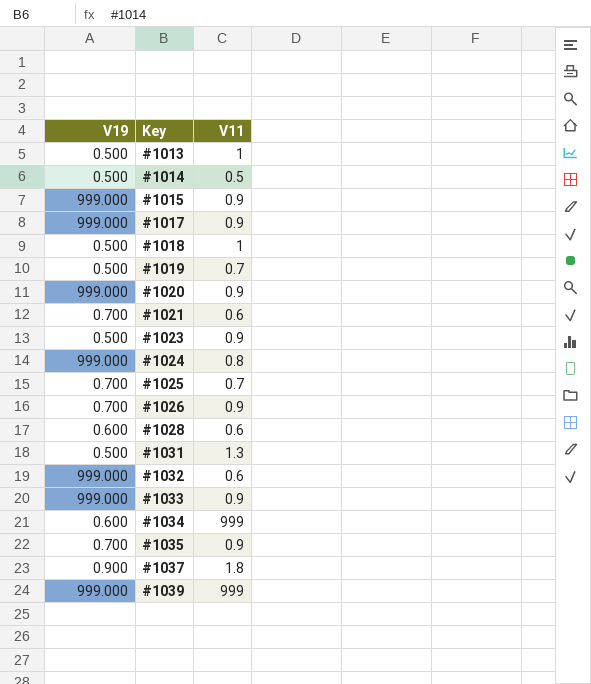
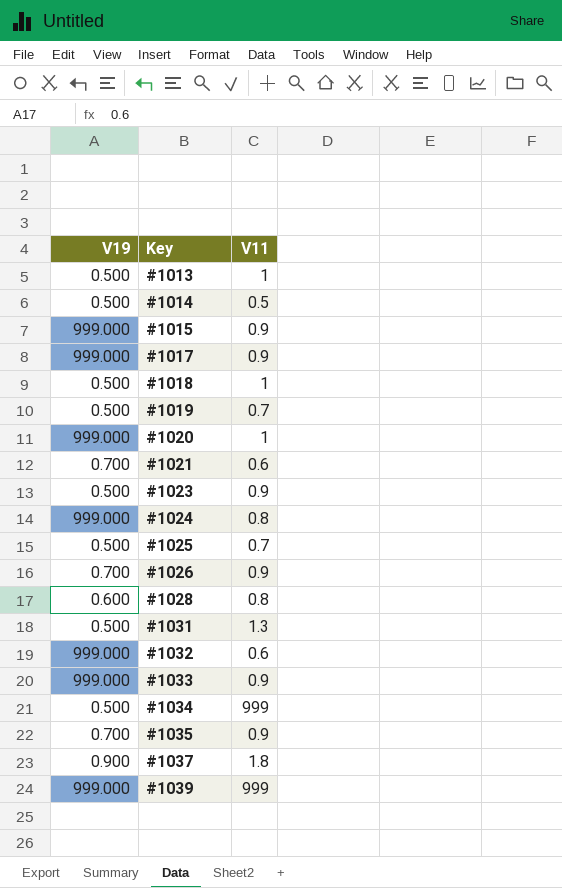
#1020 | V11: 0.9 -> 1
#1025 | V19: 0.700 -> 0.500
#1028 | V11: 0.6 -> 0.8
#1034 | V19: 0.600 -> 0.500

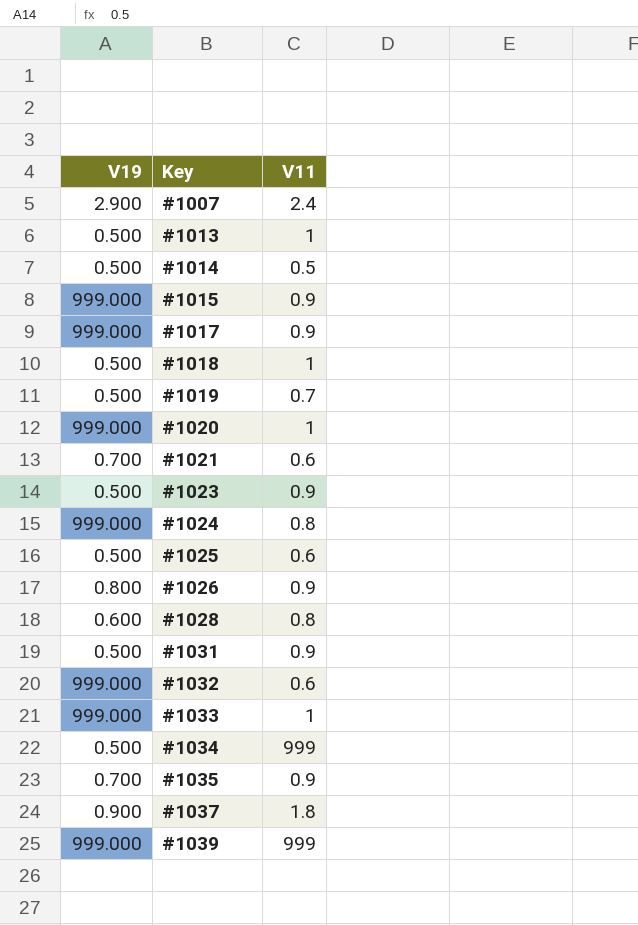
row #1007: none -> 2.900 | 2.4
#1025 | V11: 0.7 -> 0.6
#1026 | V19: 0.700 -> 0.800
#1031 | V11: 1.3 -> 0.9
#1033 | V11: 0.9 -> 1

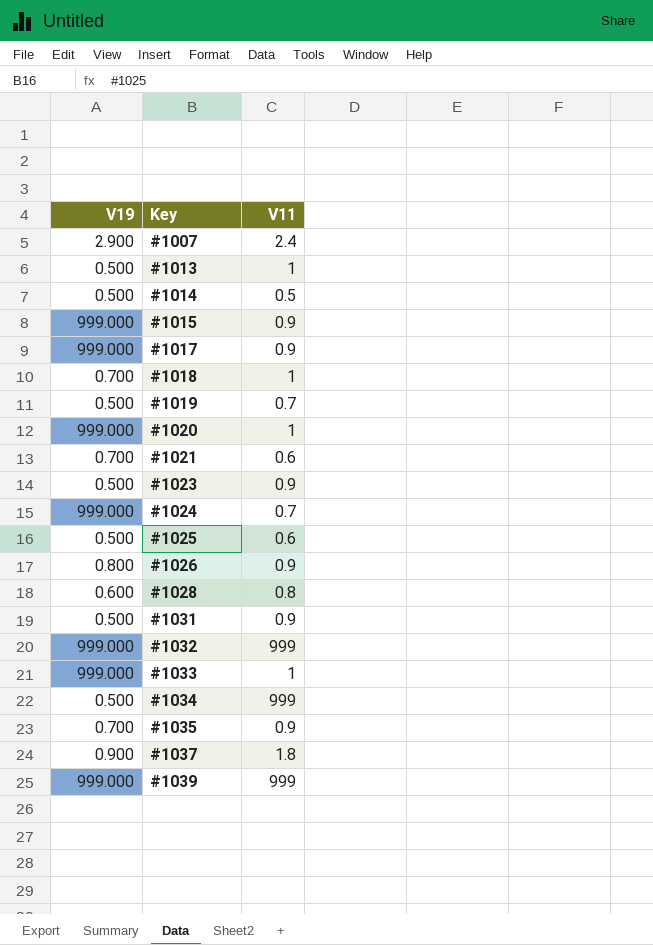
#1018 | V19: 0.500 -> 0.700
#1024 | V11: 0.8 -> 0.7
#1032 | V11: 0.6 -> 999

